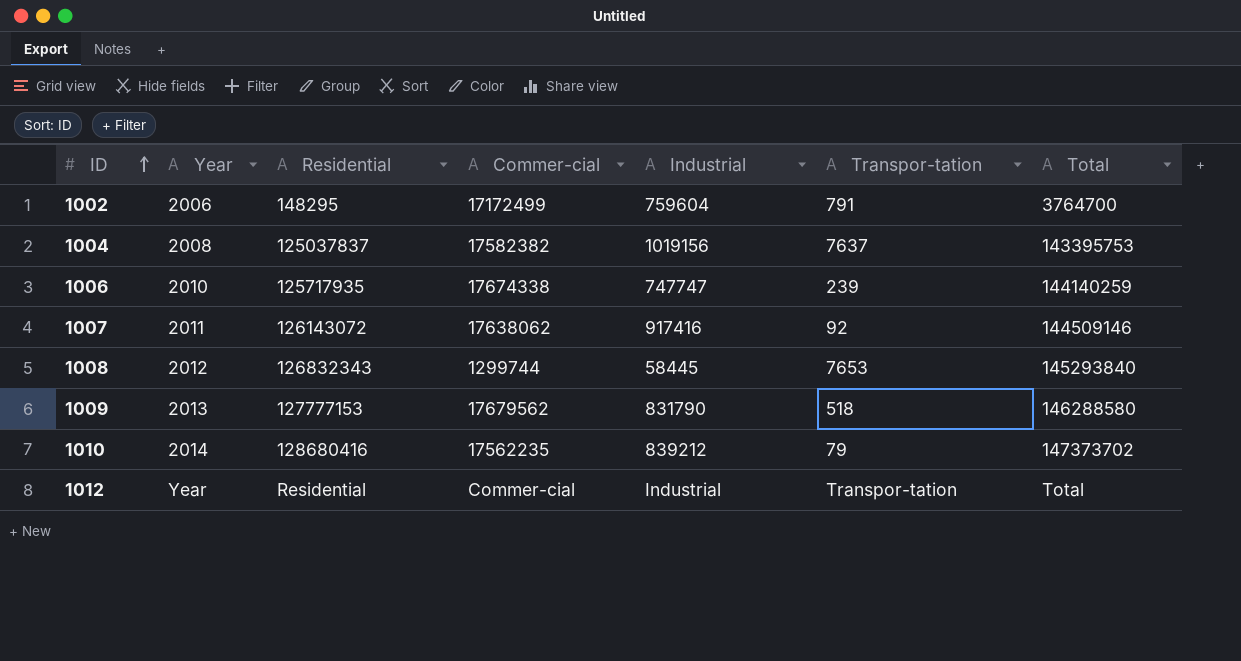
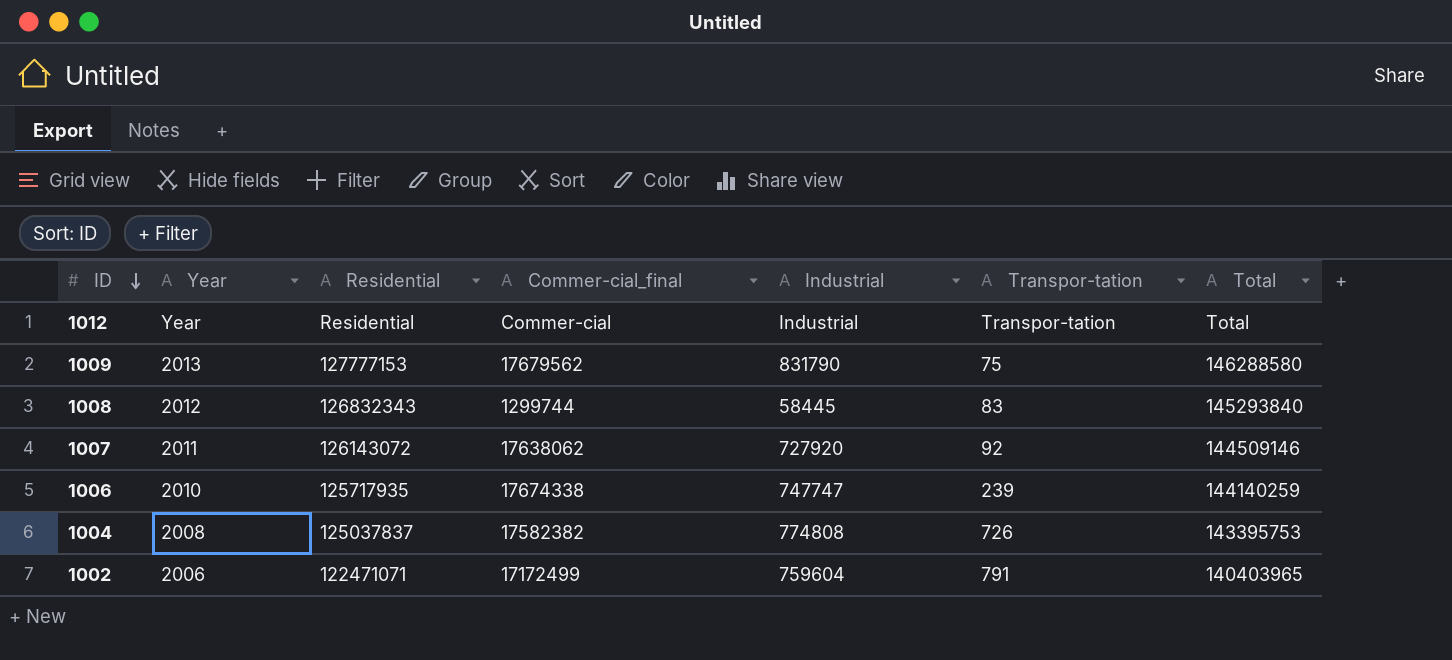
row order: ID ascending -> ID descending
column name: Commer-cial -> Commer-cial_final
row 1010: 2014 | 128680416 | 17562235 | 839212 | 79 | 147373702 -> none
1009 | Transpor-tation: 518 -> 75
1008 | Transpor-tation: 7653 -> 83
1007 | Industrial: 917416 -> 727920
1004 | Industrial: 1019156 -> 774808
1004 | Transpor-tation: 7637 -> 726
1002 | Residential: 148295 -> 122471071
1002 | Total: 3764700 -> 140403965

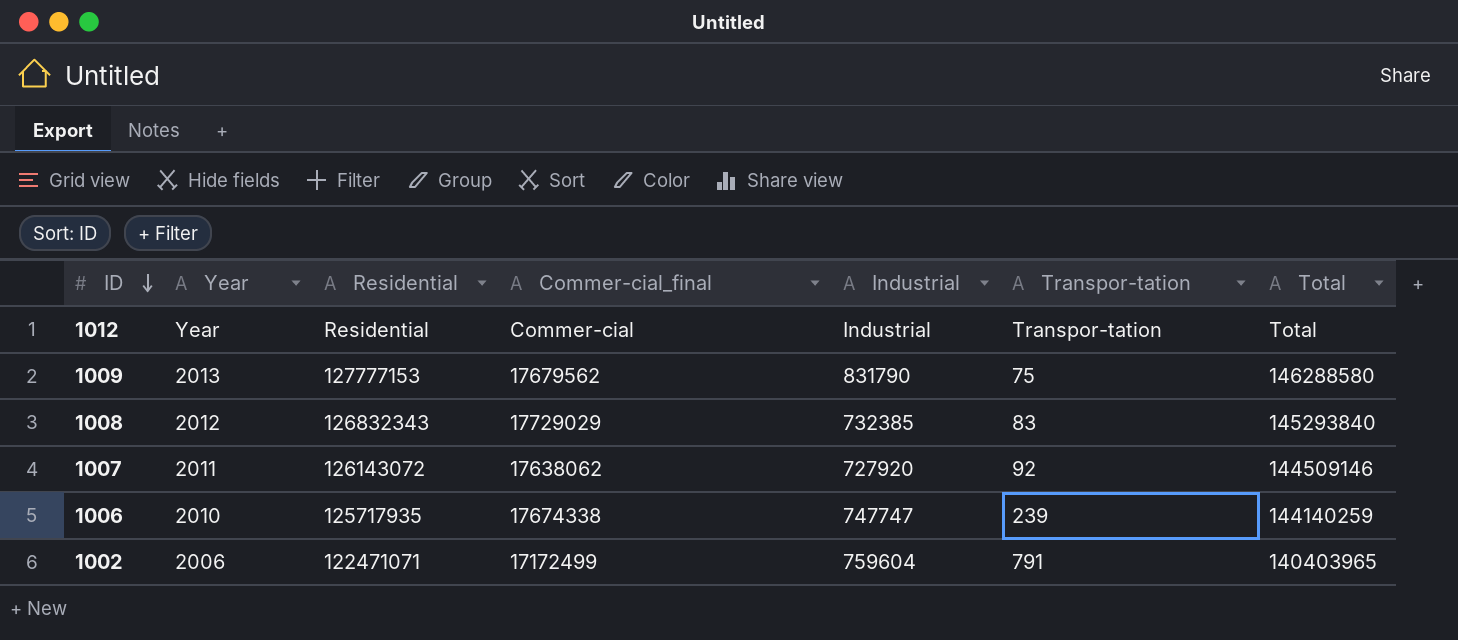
row 1004: 2008 | 125037837 | 17582382 | 774808 | 726 | 143395753 -> none
1008 | Commer-cial_final: 1299744 -> 17729029
1008 | Industrial: 58445 -> 732385

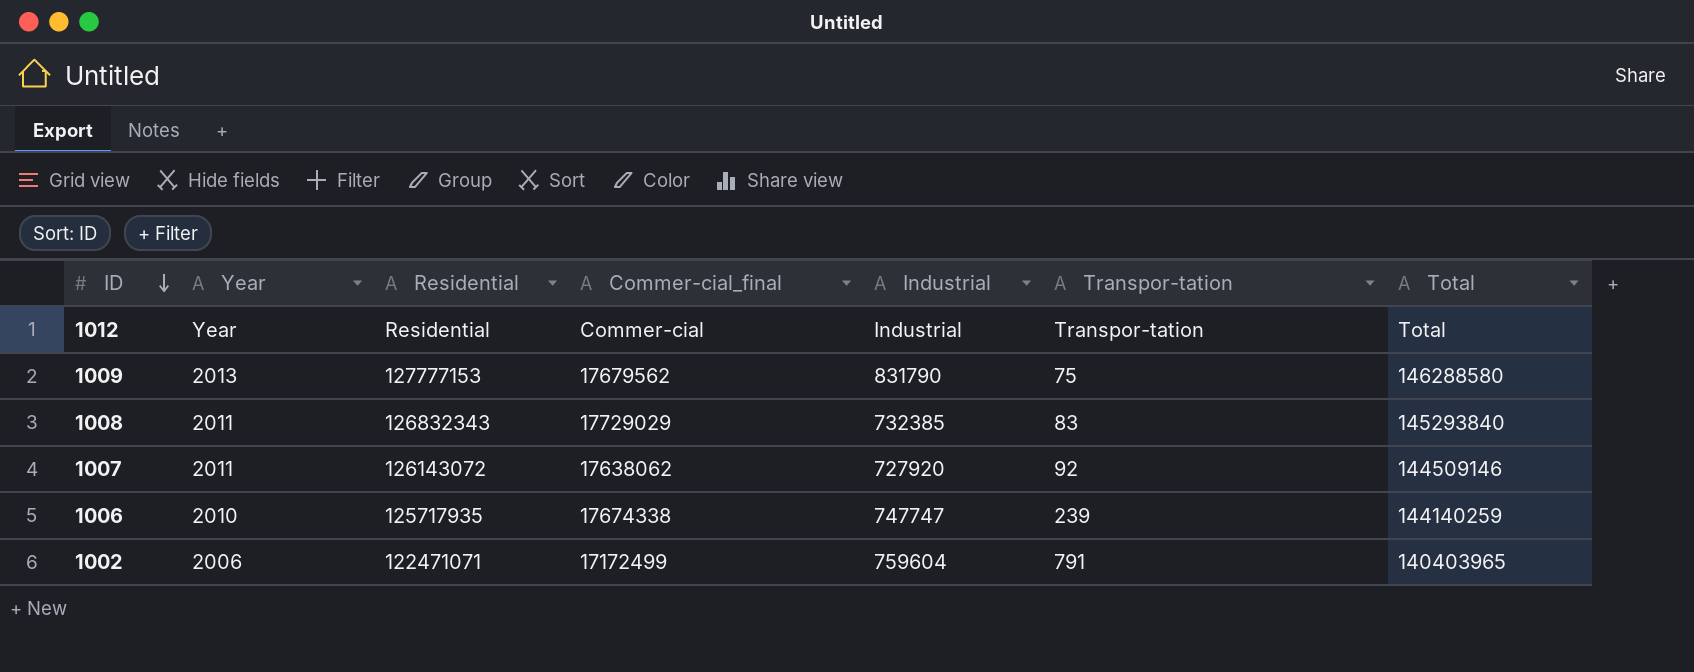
1008 | Year: 2012 -> 2011

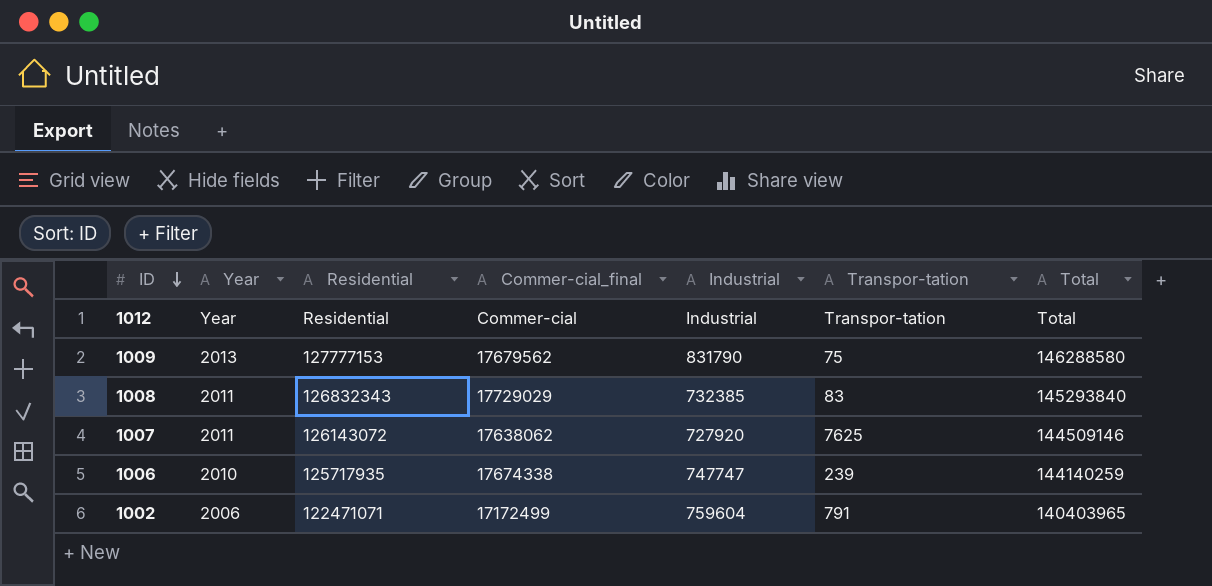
1007 | Transpor-tation: 92 -> 7625

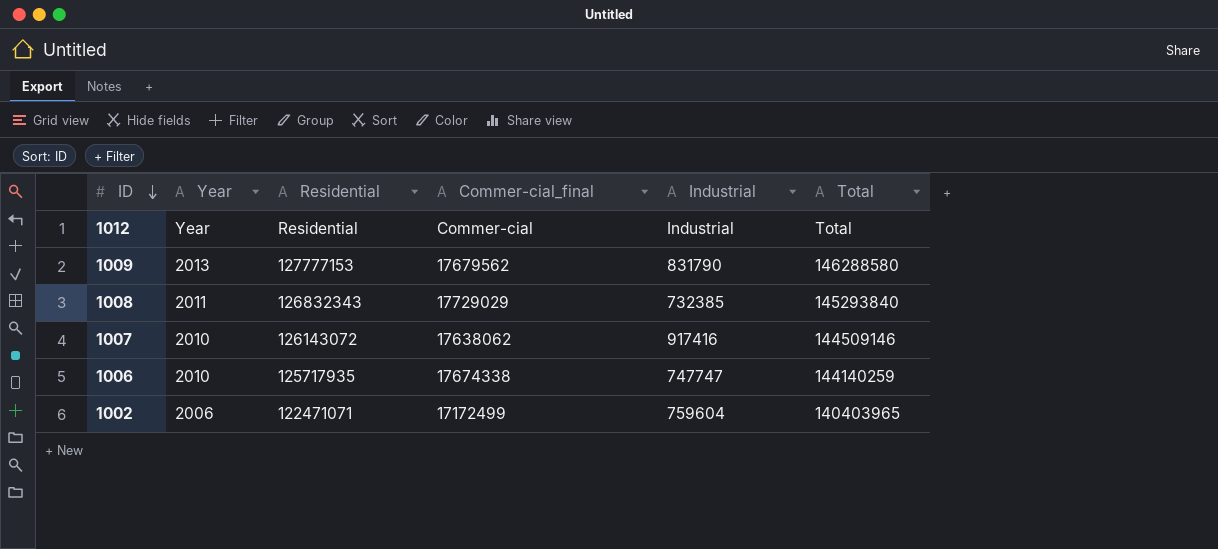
column Transpor-tation | position: 6 -> none
1007 | Year: 2011 -> 2010
1007 | Industrial: 727920 -> 917416

